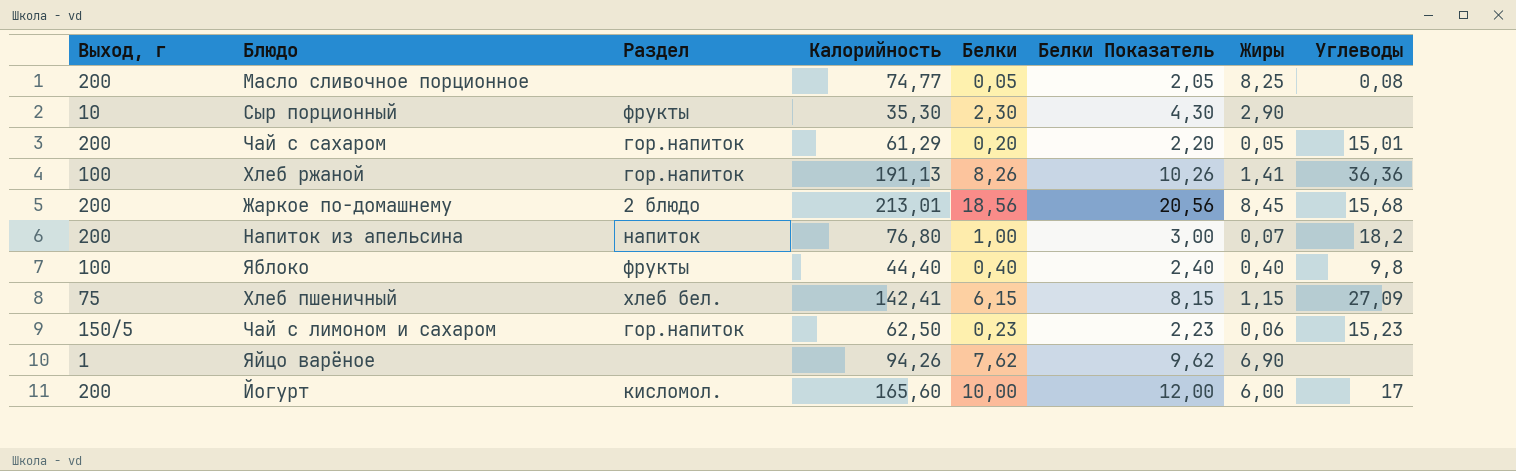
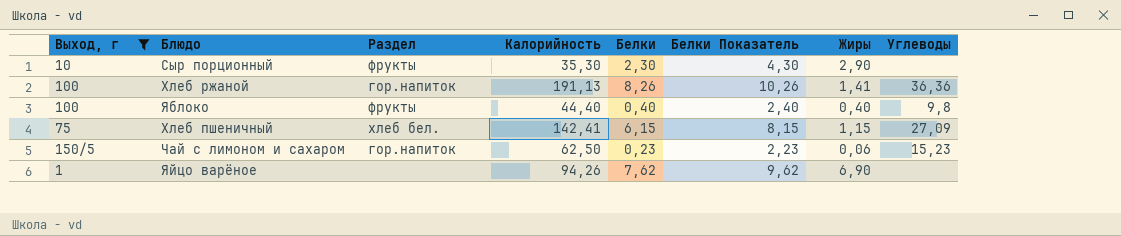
filter: none -> Выход, г != 200

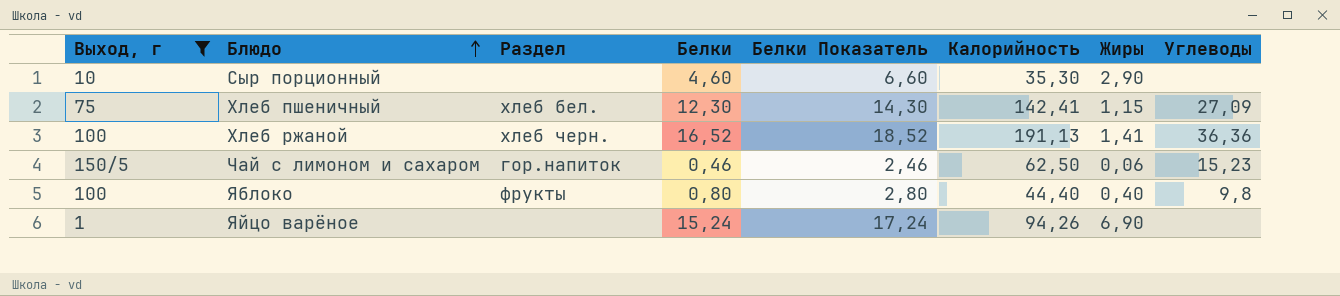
row order: none -> Блюдо ascending
column Калорийность | position: 4 -> 6
Сыр порционный | Раздел: фрукты -> none
Сыр порционный | Белки: 2,30 -> 4,60
Сыр порционный | Белки Показатель: 4,30 -> 6,60
Хлеб пшеничный | Белки: 6,15 -> 12,30
Хлеб пшеничный | Белки Показатель: 8,15 -> 14,30
Хлеб ржаной | Раздел: гор.напиток -> хлеб черн.
Хлеб ржаной | Белки: 8,26 -> 16,52
Хлеб ржаной | Белки Показатель: 10,26 -> 18,52
Чай с лимоном и сахаром | Белки: 0,23 -> 0,46
Чай с лимоном и сахаром | Белки Показатель: 2,23 -> 2,46
Яблоко | Белки: 0,40 -> 0,80
Яблоко | Белки Показатель: 2,40 -> 2,80
Яйцо варёное | Белки: 7,62 -> 15,24
Яйцо варёное | Белки Показатель: 9,62 -> 17,24

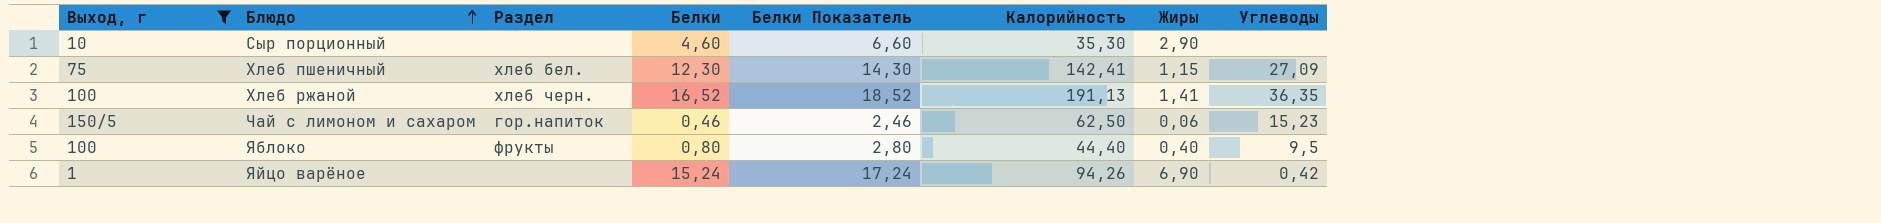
Хлеб ржаной | Углеводы: 36,36 -> 36,35
Яблоко | Углеводы: 9,8 -> 9,5
Яйцо варёное | Углеводы: none -> 0,42

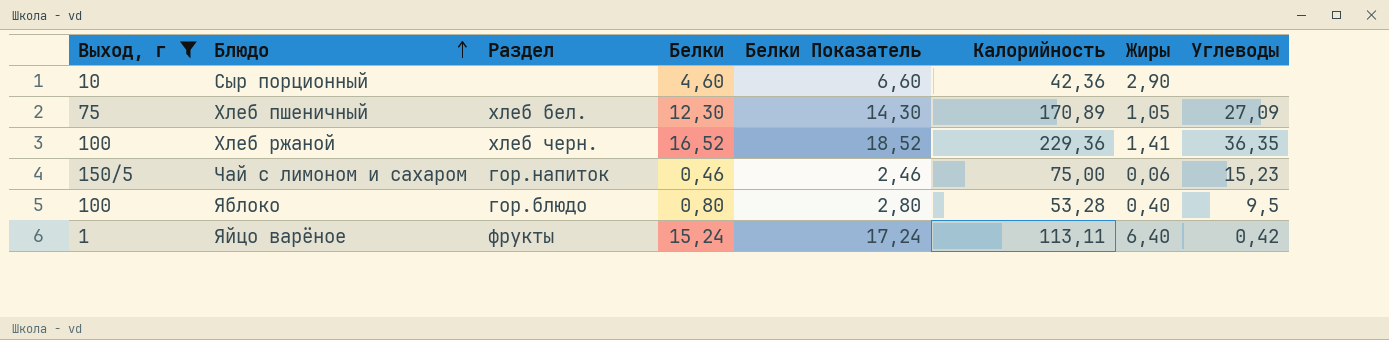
Сыр порционный | Калорийность: 35,30 -> 42,36
Хлеб пшеничный | Калорийность: 142,41 -> 170,89
Хлеб пшеничный | Жиры: 1,15 -> 1,05
Хлеб ржаной | Калорийность: 191,13 -> 229,36
Чай с лимоном и сахаром | Калорийность: 62,50 -> 75,00
Яблоко | Раздел: фрукты -> гор.блюдо
Яблоко | Калорийность: 44,40 -> 53,28
Яйцо варёное | Раздел: none -> фрукты
Яйцо варёное | Калорийность: 94,26 -> 113,11
Яйцо варёное | Жиры: 6,90 -> 6,40

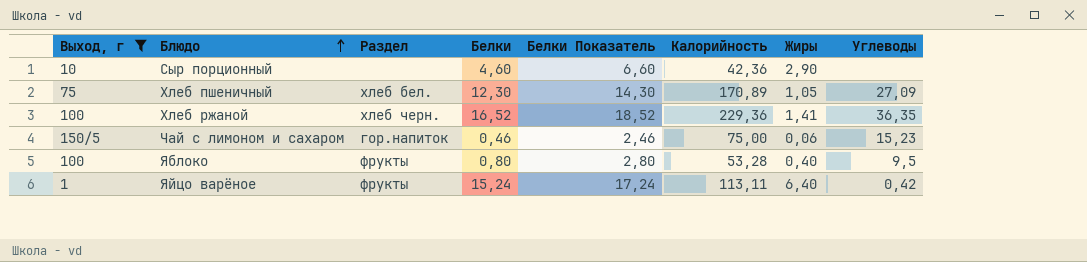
Яблоко | Раздел: гор.блюдо -> фрукты

